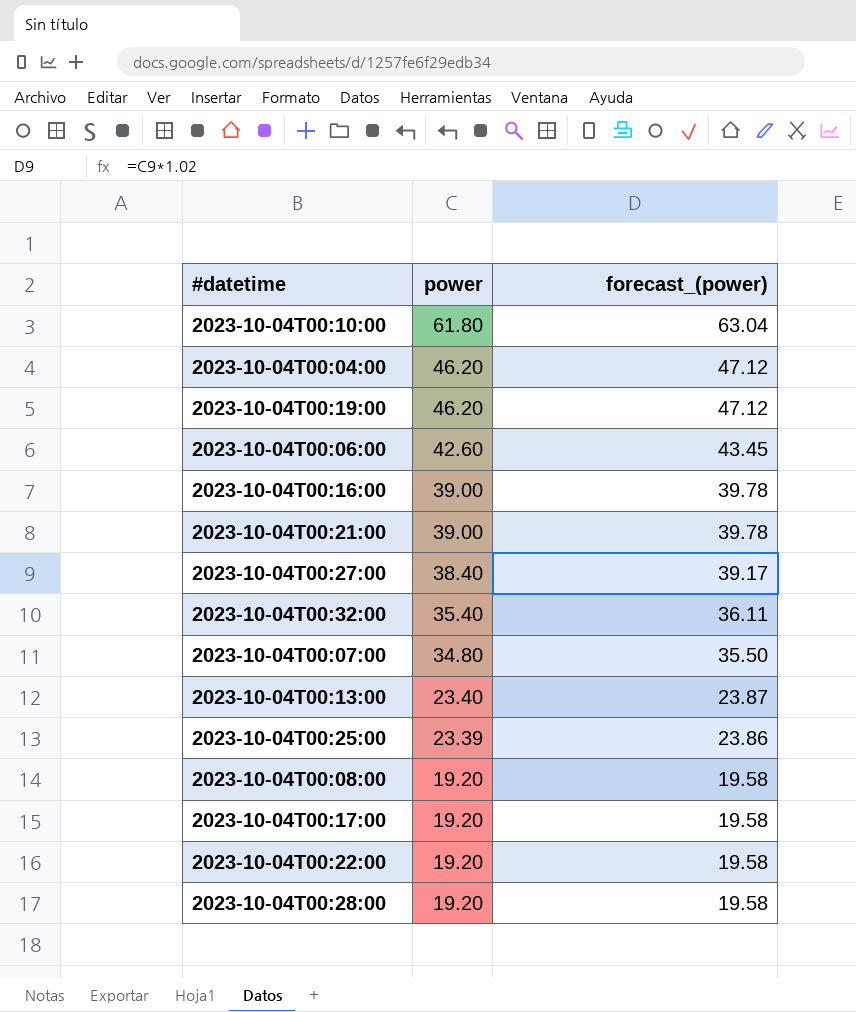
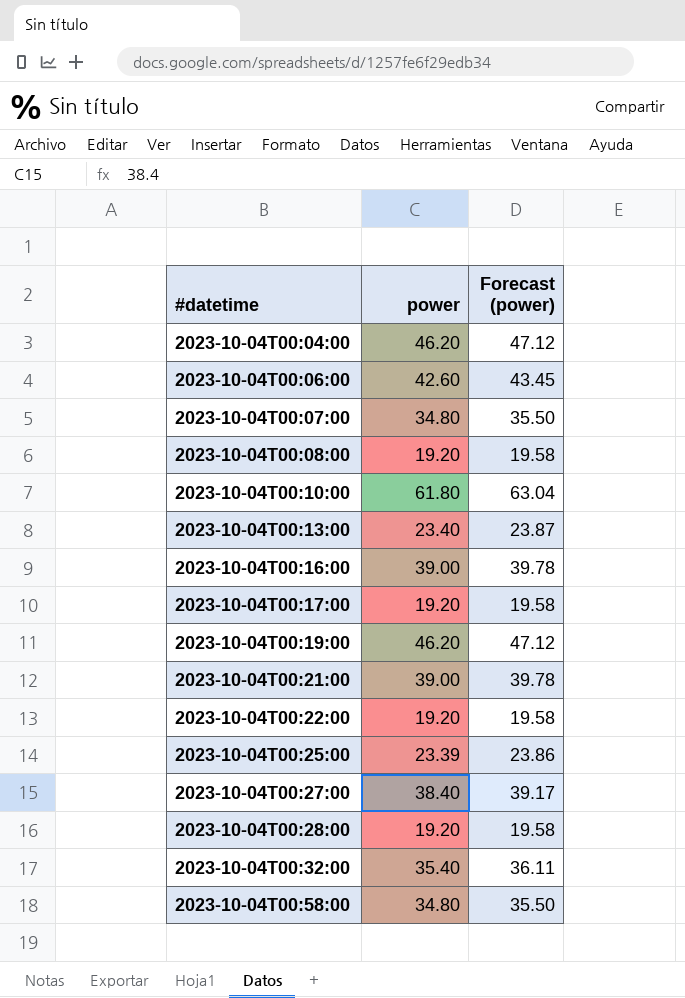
row order: power descending -> #datetime ascending
column name: forecast_(power) -> Forecast (power)
row 2023-10-04T00:58:00: none -> 34.80 | 35.50

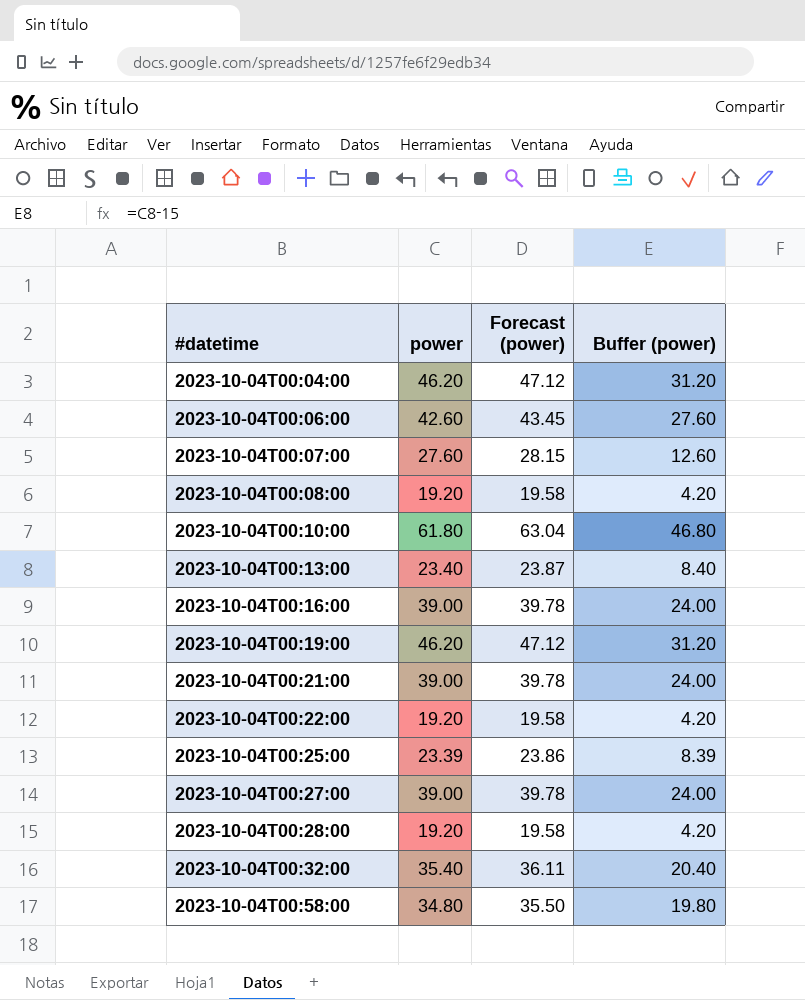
column Buffer (power) | formula: none -> [power] - 15
row 2023-10-04T00:17:00: 19.20 | 19.58 -> none
2023-10-04T00:07:00 | power: 34.80 -> 27.60
2023-10-04T00:07:00 | Forecast (power): 35.50 -> 28.15
2023-10-04T00:27:00 | power: 38.40 -> 39.00
2023-10-04T00:27:00 | Forecast (power): 39.17 -> 39.78

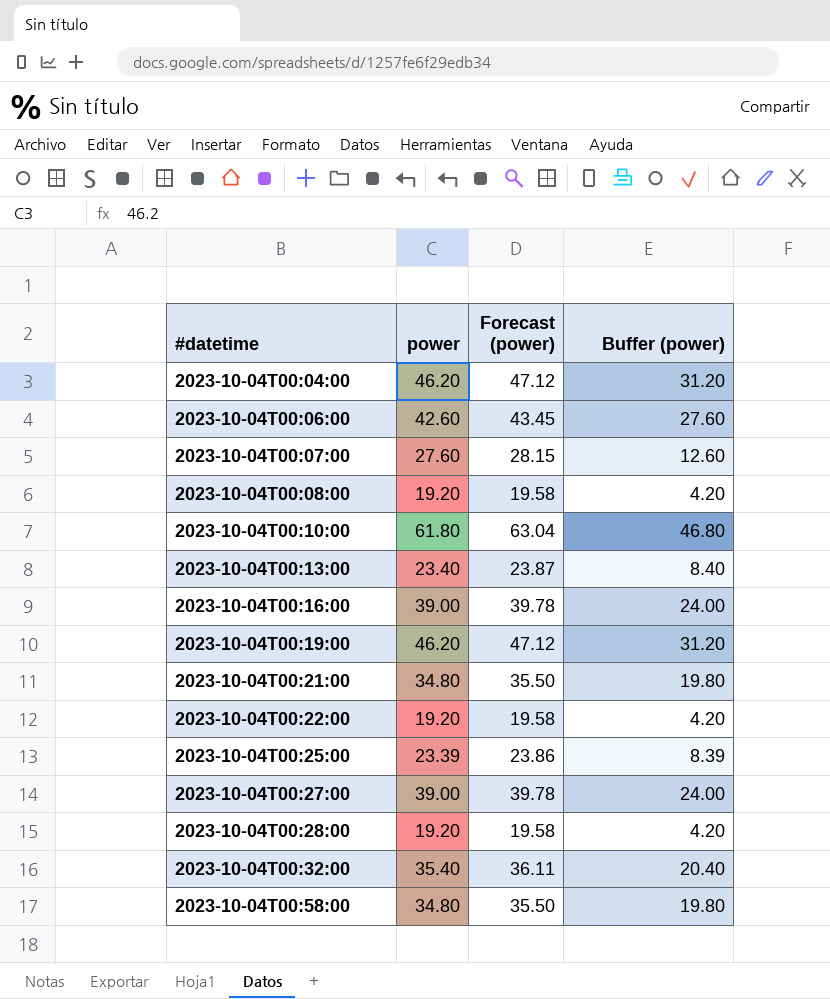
2023-10-04T00:21:00 | power: 39.00 -> 34.80
2023-10-04T00:21:00 | Forecast (power): 39.78 -> 35.50
2023-10-04T00:21:00 | Buffer (power): 24.00 -> 19.80

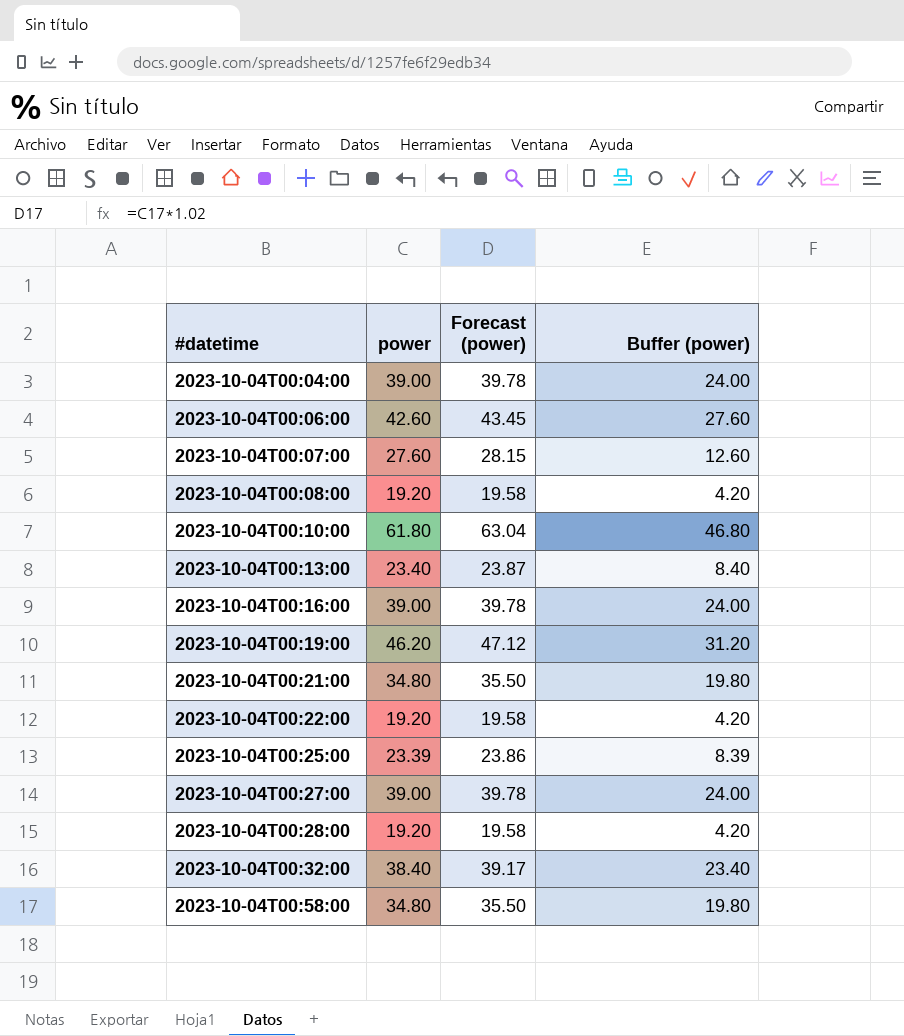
2023-10-04T00:04:00 | power: 46.20 -> 39.00
2023-10-04T00:04:00 | Forecast (power): 47.12 -> 39.78
2023-10-04T00:04:00 | Buffer (power): 31.20 -> 24.00
2023-10-04T00:32:00 | power: 35.40 -> 38.40
2023-10-04T00:32:00 | Forecast (power): 36.11 -> 39.17
2023-10-04T00:32:00 | Buffer (power): 20.40 -> 23.40

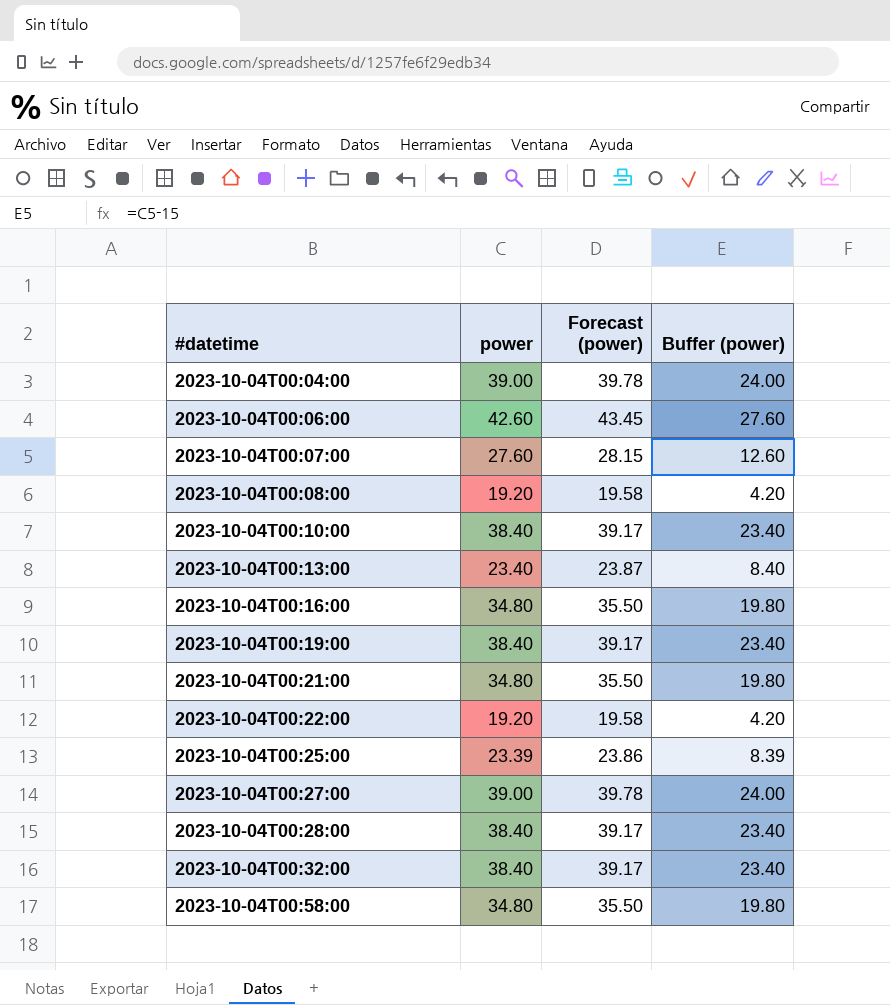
2023-10-04T00:10:00 | power: 61.80 -> 38.40
2023-10-04T00:10:00 | Forecast (power): 63.04 -> 39.17
2023-10-04T00:10:00 | Buffer (power): 46.80 -> 23.40
2023-10-04T00:16:00 | power: 39.00 -> 34.80
2023-10-04T00:16:00 | Forecast (power): 39.78 -> 35.50
2023-10-04T00:16:00 | Buffer (power): 24.00 -> 19.80
2023-10-04T00:19:00 | power: 46.20 -> 38.40
2023-10-04T00:19:00 | Forecast (power): 47.12 -> 39.17
2023-10-04T00:19:00 | Buffer (power): 31.20 -> 23.40
2023-10-04T00:28:00 | power: 19.20 -> 38.40
2023-10-04T00:28:00 | Forecast (power): 19.58 -> 39.17
2023-10-04T00:28:00 | Buffer (power): 4.20 -> 23.40

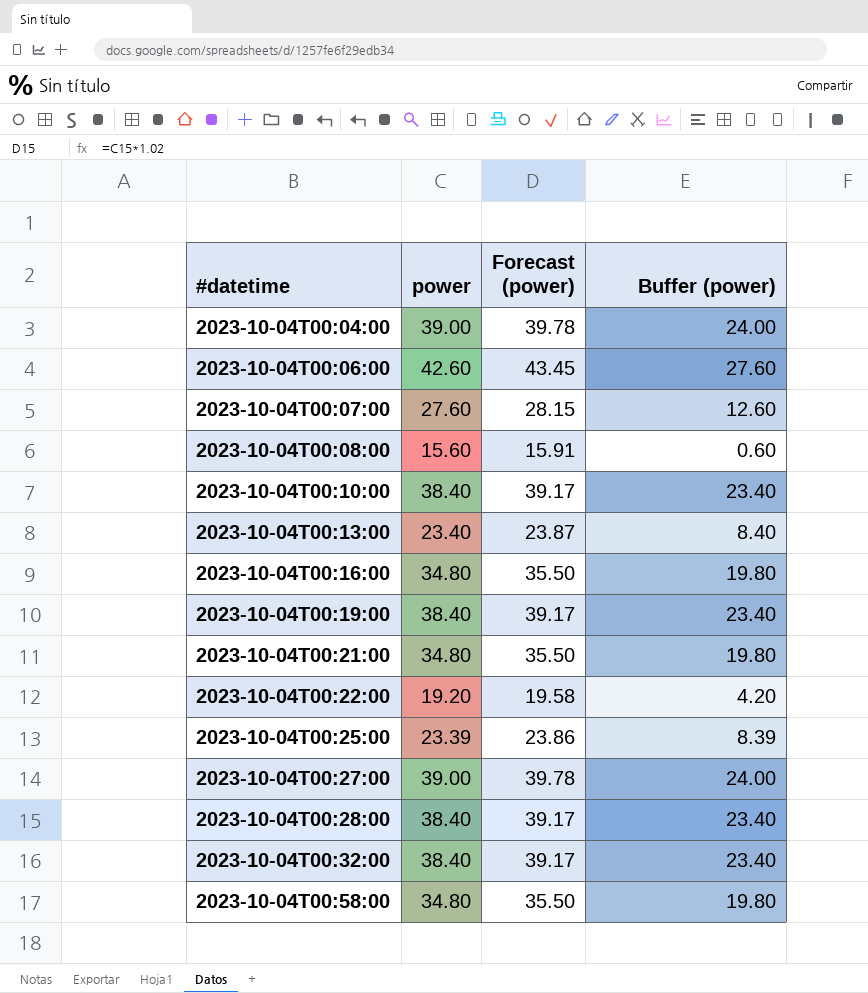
2023-10-04T00:08:00 | power: 19.20 -> 15.60
2023-10-04T00:08:00 | Forecast (power): 19.58 -> 15.91
2023-10-04T00:08:00 | Buffer (power): 4.20 -> 0.60

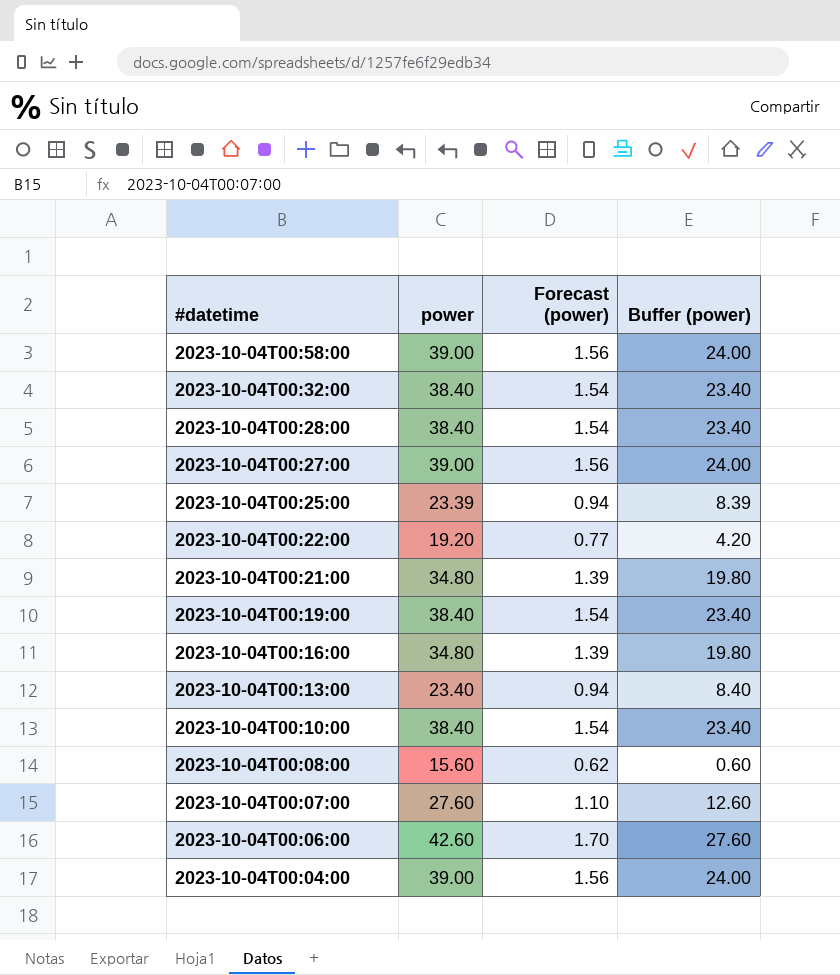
row order: #datetime ascending -> #datetime descending
column Forecast (power) | formula: [power] * 1.02 -> [power] * 0.04
2023-10-04T00:58:00 | power: 34.80 -> 39.00
2023-10-04T00:58:00 | Buffer (power): 19.80 -> 24.00

